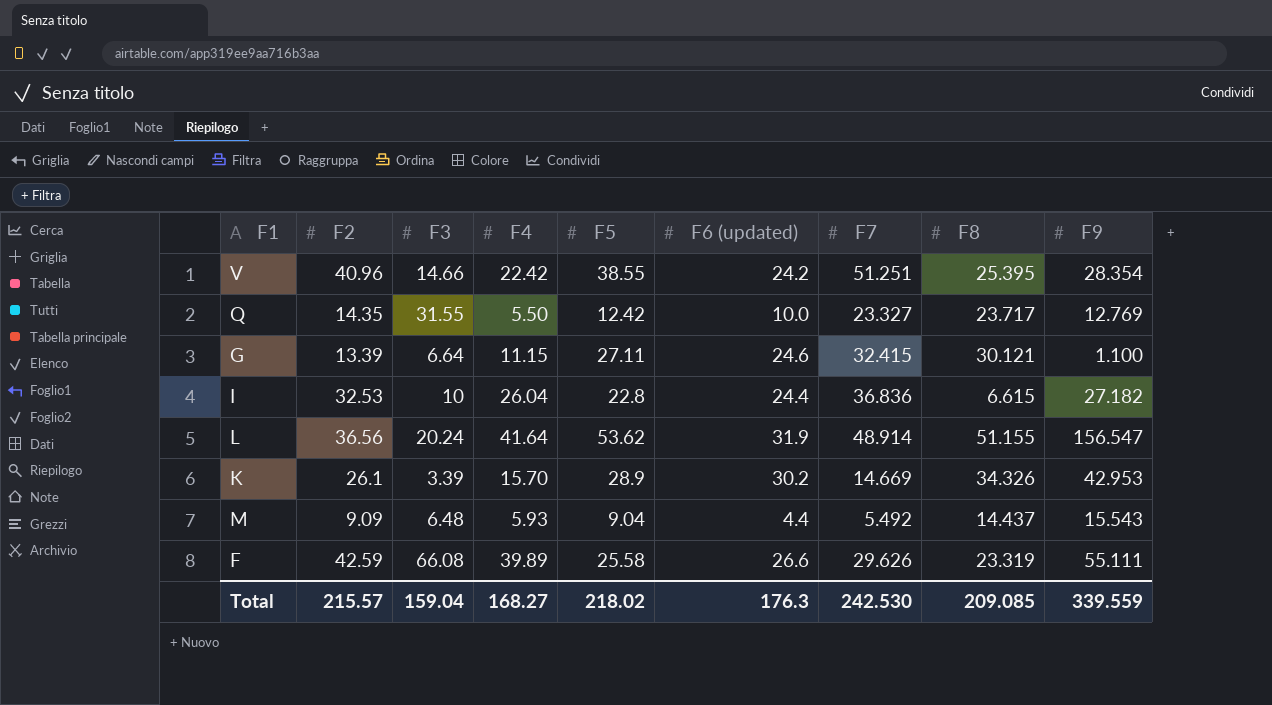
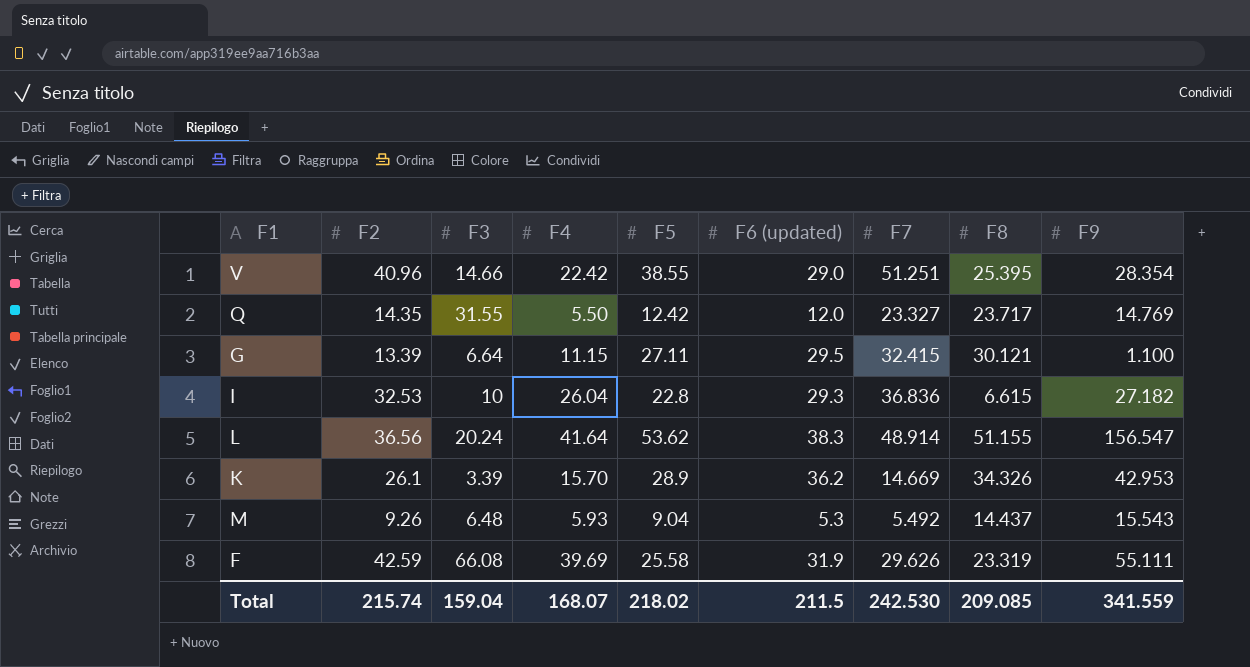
V | F6 (updated): 24.2 -> 29.0
Q | F6 (updated): 10.0 -> 12.0
Q | F9: 12.769 -> 14.769
G | F6 (updated): 24.6 -> 29.5
I | F6 (updated): 24.4 -> 29.3
L | F6 (updated): 31.9 -> 38.3
K | F6 (updated): 30.2 -> 36.2
M | F2: 9.09 -> 9.26
M | F6 (updated): 4.4 -> 5.3
F | F4: 39.89 -> 39.69
F | F6 (updated): 26.6 -> 31.9
Total | F2: 215.57 -> 215.74
Total | F4: 168.27 -> 168.07
Total | F6 (updated): 176.3 -> 211.5
Total | F9: 339.559 -> 341.559

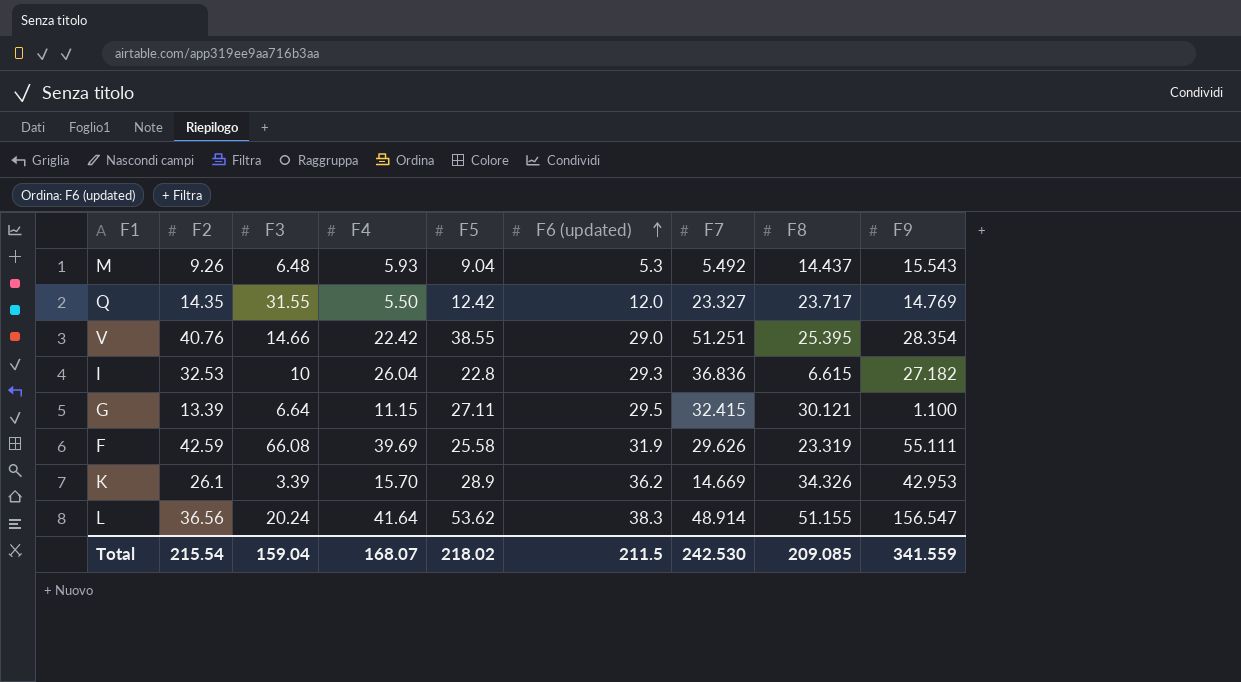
row order: none -> F6 (updated) ascending
V | F2: 40.96 -> 40.76
Total | F2: 215.74 -> 215.54

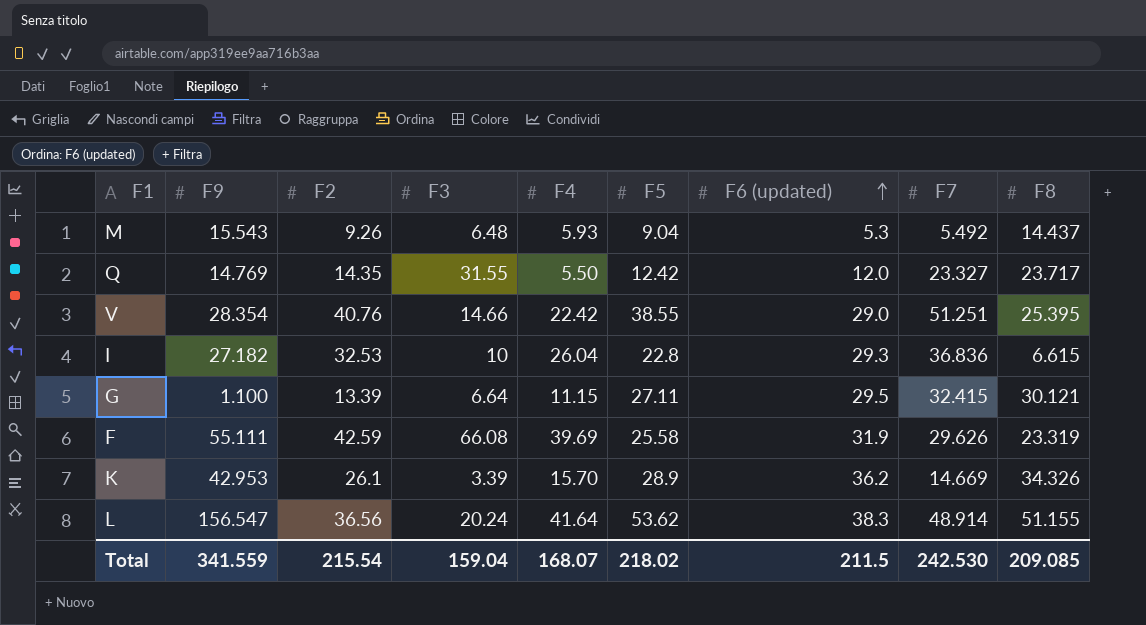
column F9 | position: 9 -> 2

